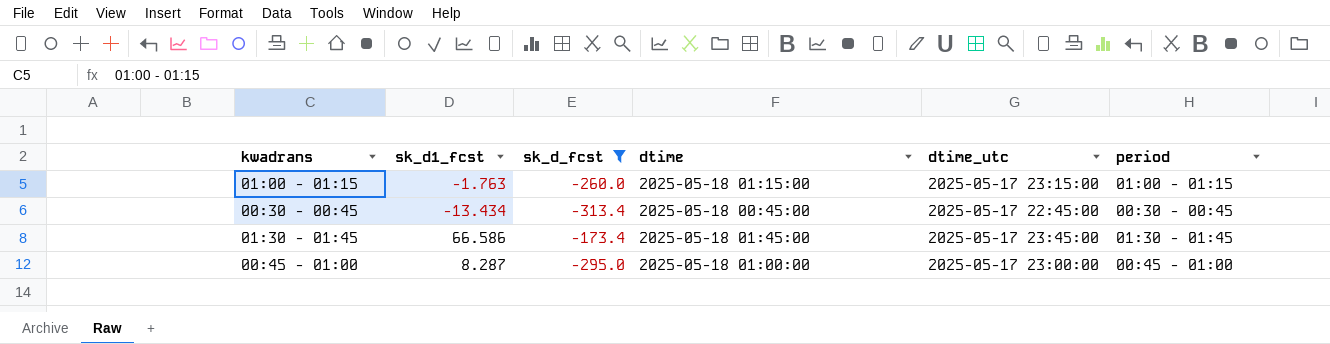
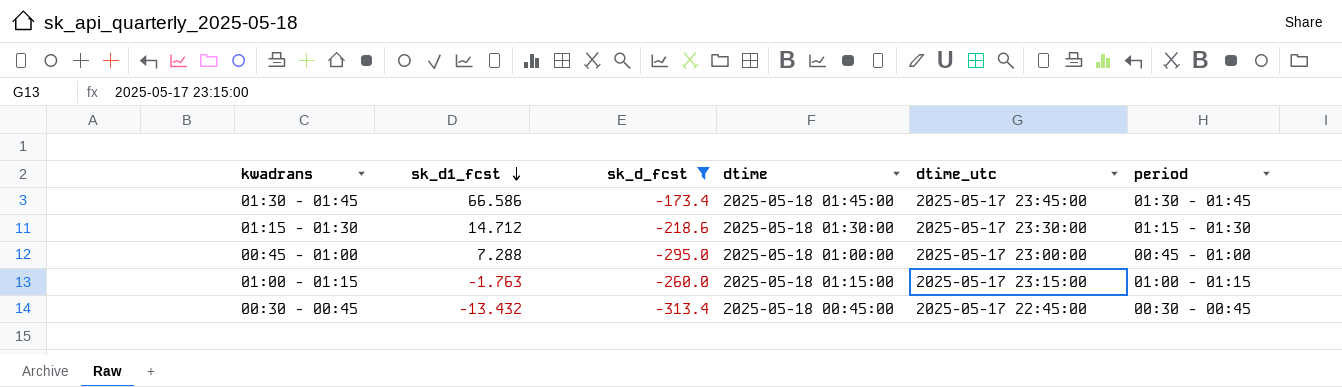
row order: none -> sk_d1_fcst descending
row 01:15 - 01:30: none -> 14.712 | -218.6 | 2025-05-18 01:30:00 | 2025-05-17 23:30:00 | 01:15 - 01:30
00:45 - 01:00 | sk_d1_fcst: 8.287 -> 7.288
00:30 - 00:45 | sk_d1_fcst: -13.434 -> -13.432

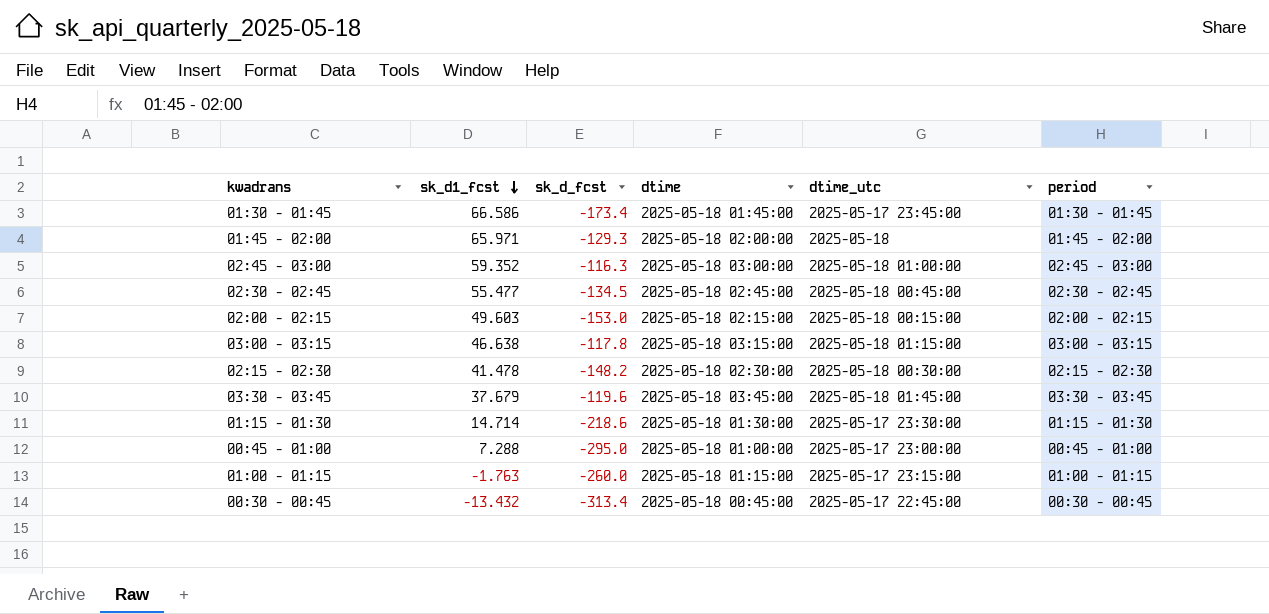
filter: sk_d_fcst <= -173.4 -> none
01:15 - 01:30 | sk_d1_fcst: 14.712 -> 14.714

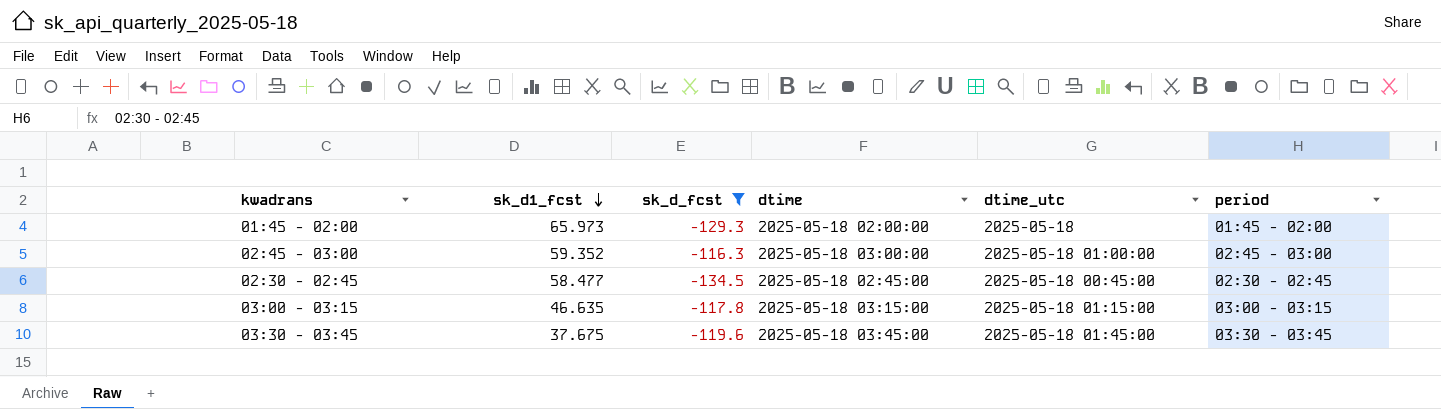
filter: none -> sk_d_fcst >= -134.5
01:45 - 02:00 | sk_d1_fcst: 65.971 -> 65.973
02:30 - 02:45 | sk_d1_fcst: 55.477 -> 58.477
03:00 - 03:15 | sk_d1_fcst: 46.638 -> 46.635
03:30 - 03:45 | sk_d1_fcst: 37.679 -> 37.675

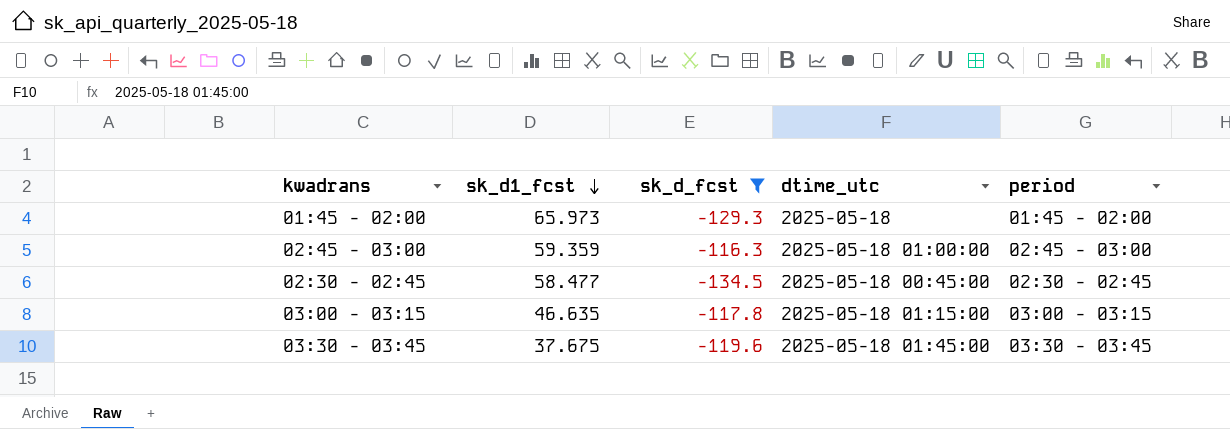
column dtime | position: 4 -> none
02:45 - 03:00 | sk_d1_fcst: 59.352 -> 59.359

